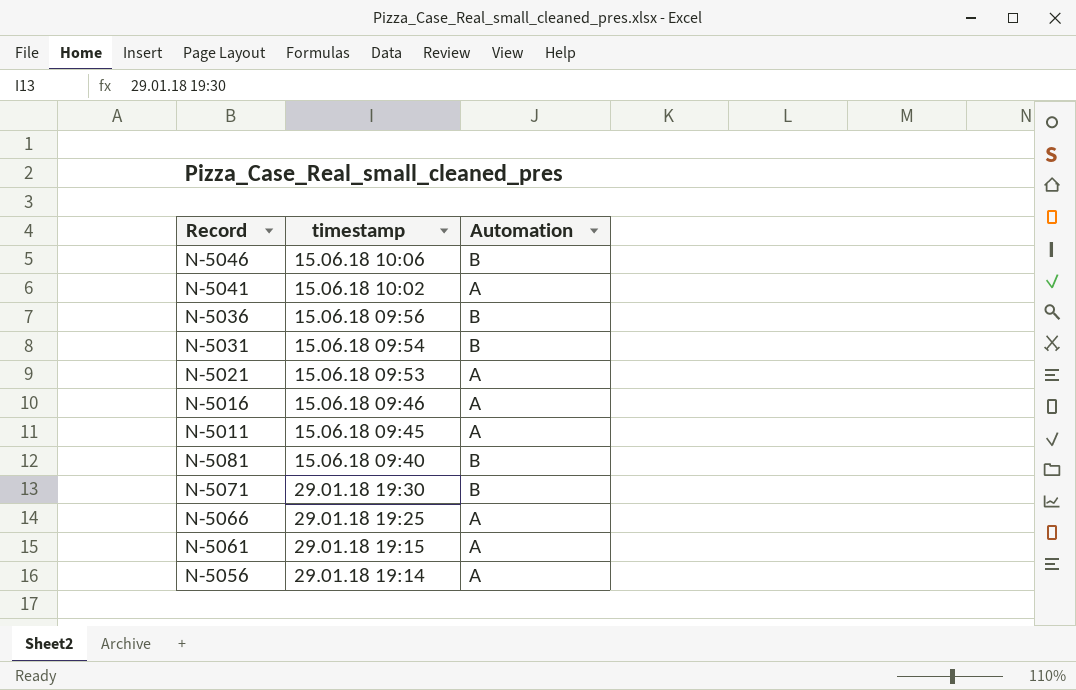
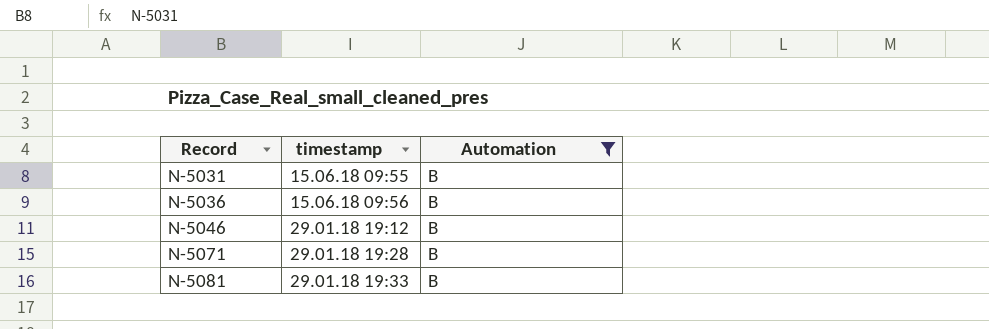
filter: none -> Automation = B
row order: timestamp descending -> Record ascending
N-5031 | timestamp: 15.06.18 09:54 -> 15.06.18 09:55
N-5046 | timestamp: 15.06.18 10:06 -> 29.01.18 19:12
N-5071 | timestamp: 29.01.18 19:30 -> 29.01.18 19:28
N-5081 | timestamp: 15.06.18 09:40 -> 29.01.18 19:33

